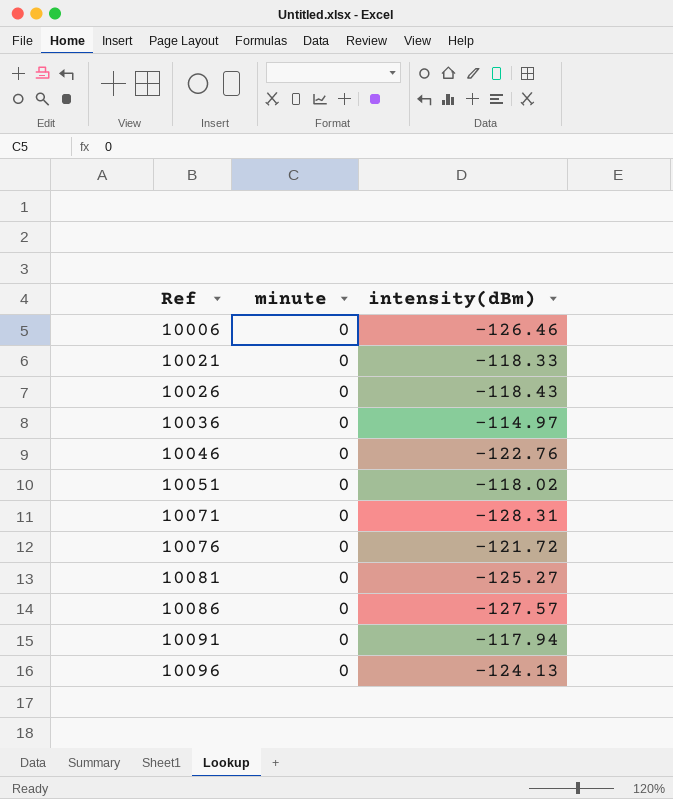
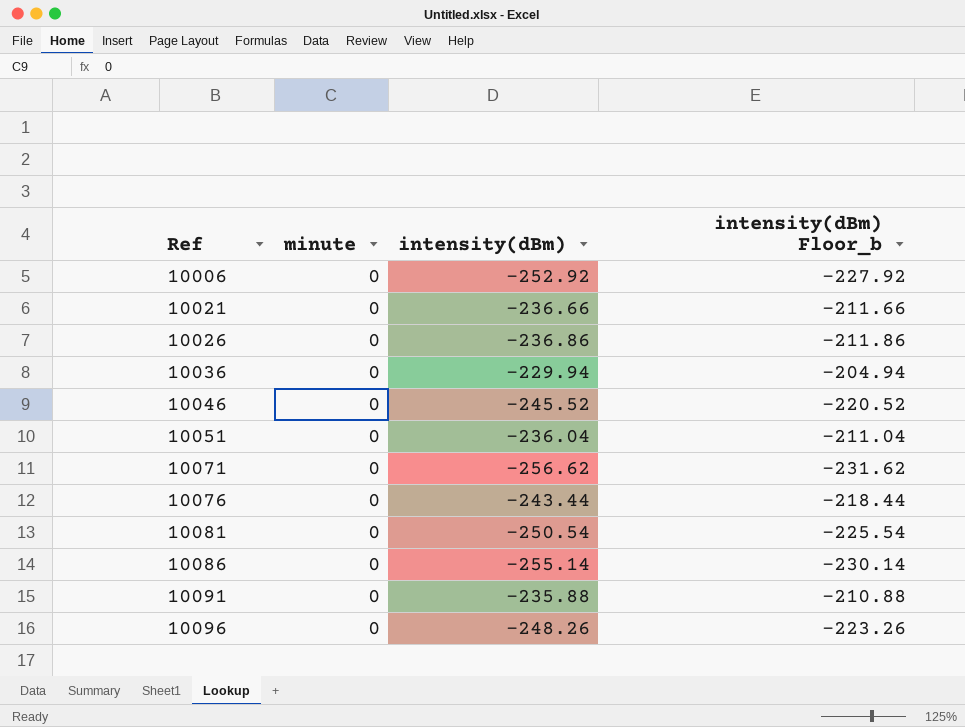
column intensity(dBm) Floor_b | formula: none -> [intensity(dBm)] + 25
10006 | intensity(dBm): -126.46 -> -252.92
10021 | intensity(dBm): -118.33 -> -236.66
10026 | intensity(dBm): -118.43 -> -236.86
10036 | intensity(dBm): -114.97 -> -229.94
10046 | intensity(dBm): -122.76 -> -245.52
10051 | intensity(dBm): -118.02 -> -236.04
10071 | intensity(dBm): -128.31 -> -256.62
10076 | intensity(dBm): -121.72 -> -243.44
10081 | intensity(dBm): -125.27 -> -250.54
10086 | intensity(dBm): -127.57 -> -255.14
10091 | intensity(dBm): -117.94 -> -235.88
10096 | intensity(dBm): -124.13 -> -248.26

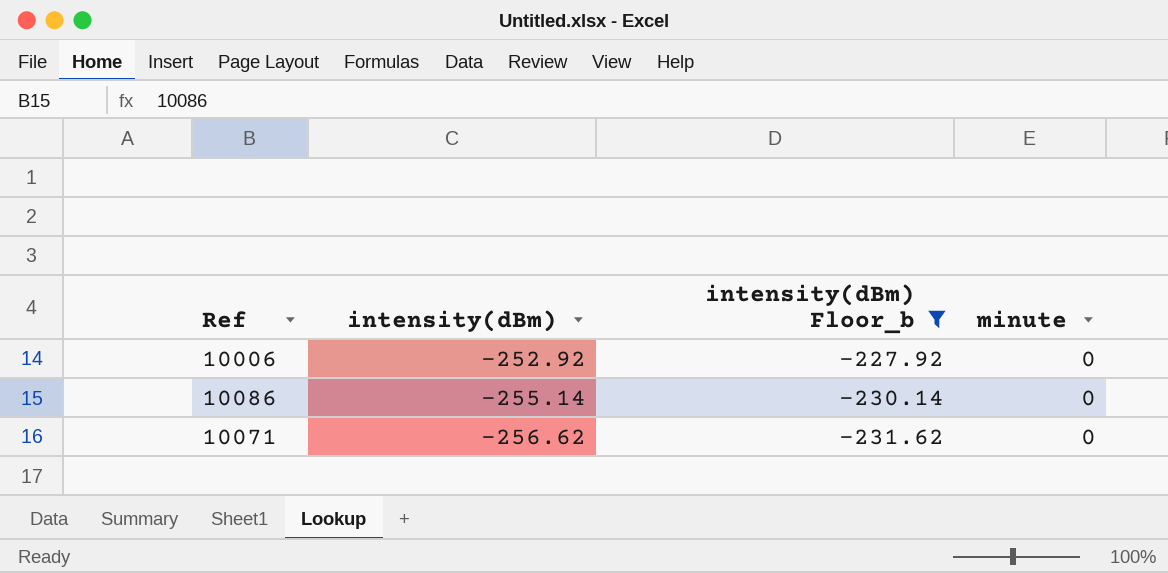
filter: none -> intensity(dBm) Floor_b <= -227.92
row order: Ref ascending -> intensity(dBm) descending
column minute | position: 2 -> 4

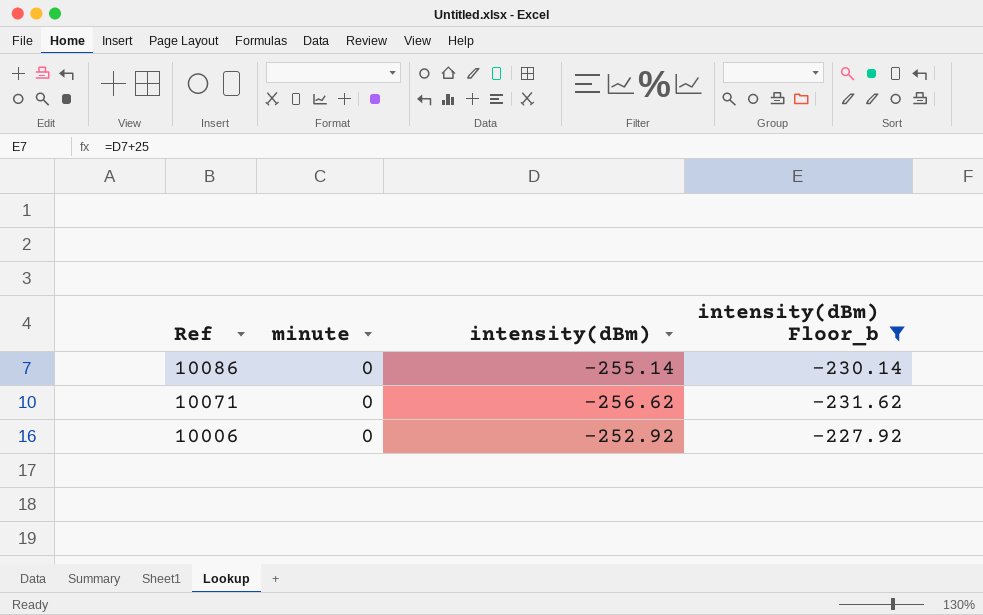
row order: intensity(dBm) descending -> Ref descending
column minute | position: 4 -> 2

